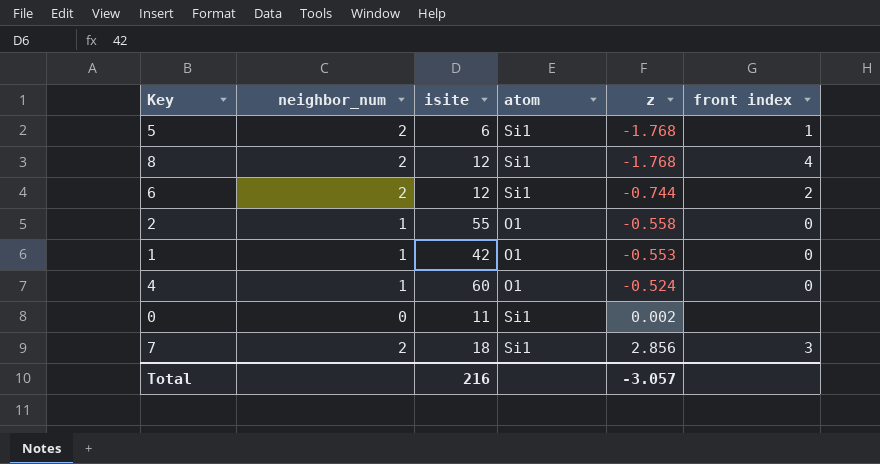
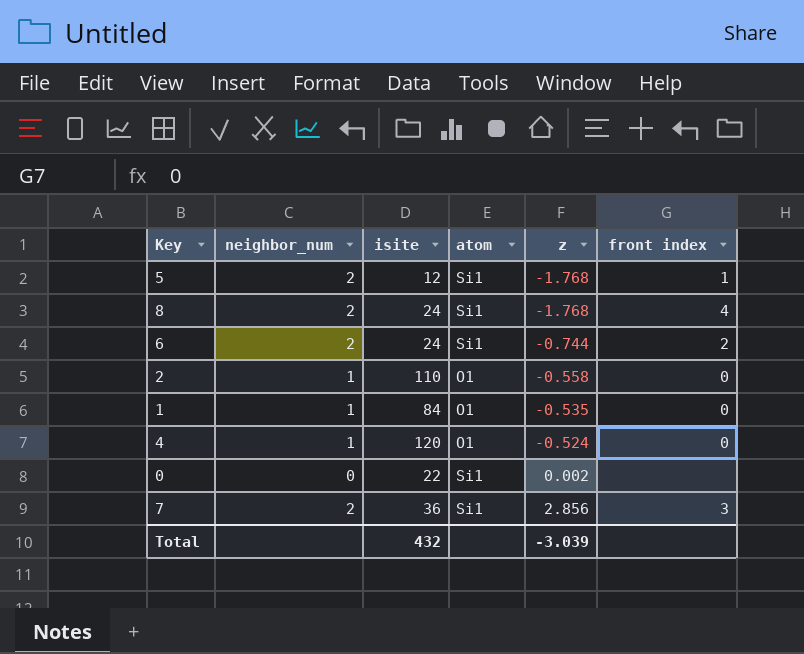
5 | isite: 6 -> 12
8 | isite: 12 -> 24
6 | isite: 12 -> 24
2 | isite: 55 -> 110
1 | isite: 42 -> 84
1 | z: -0.553 -> -0.535
4 | isite: 60 -> 120
0 | isite: 11 -> 22
7 | isite: 18 -> 36
Total | isite: 216 -> 432
Total | z: -3.057 -> -3.039

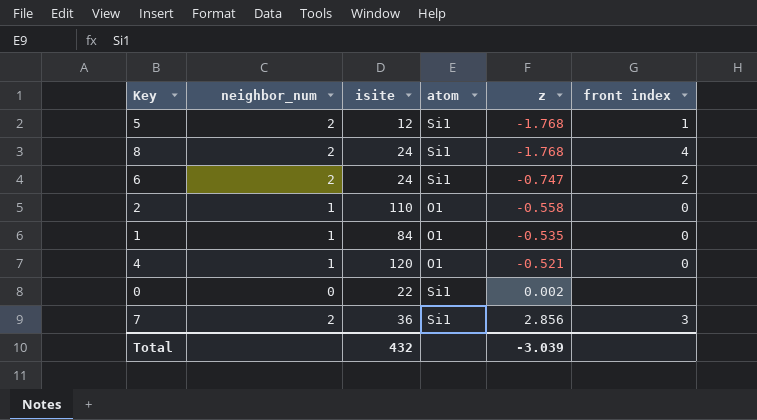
6 | z: -0.744 -> -0.747
4 | z: -0.524 -> -0.521

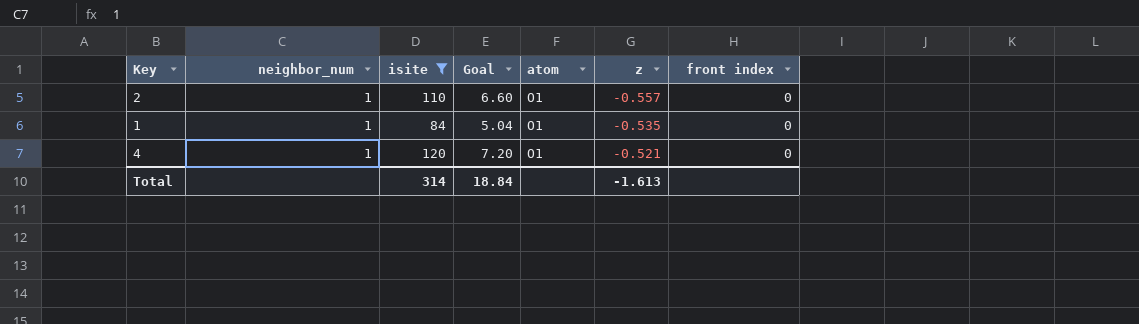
filter: none -> isite >= 84
column Goal | formula: none -> [isite] * 0.06
2 | z: -0.558 -> -0.557
Total | isite: 432 -> 314
Total | z: -3.039 -> -1.613

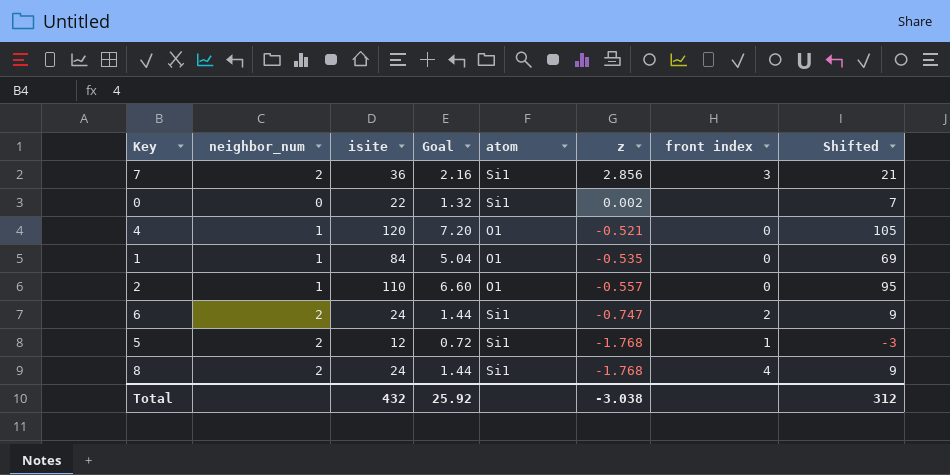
filter: isite >= 84 -> none
row order: z ascending -> z descending
column Shifted | formula: none -> [isite] - 15
Total | isite: 314 -> 432
Total | Goal: 18.84 -> 25.92
Total | z: -1.613 -> -3.038

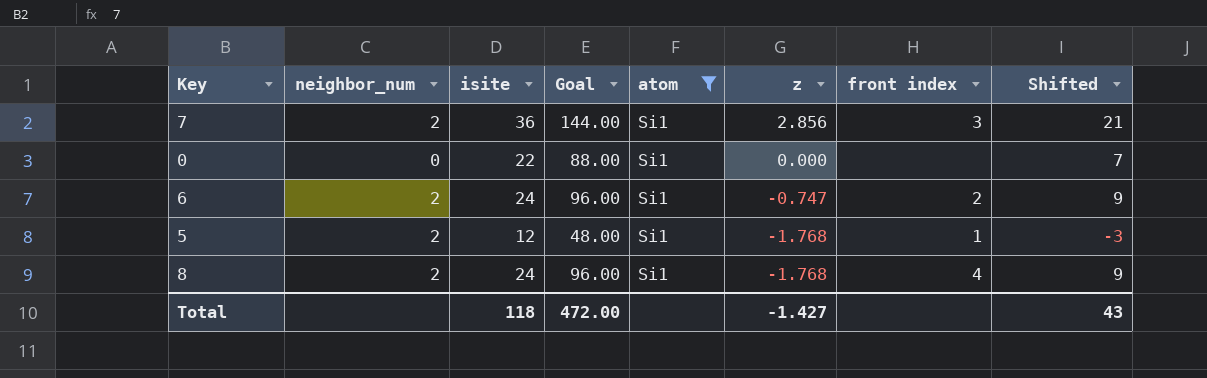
filter: none -> atom = Si1
column Goal | formula: [isite] * 0.06 -> [isite] * 4
0 | z: 0.002 -> 0.000
Total | isite: 432 -> 118
Total | Goal: 25.92 -> 472.00
Total | z: -3.038 -> -1.427
Total | Shifted: 312 -> 43

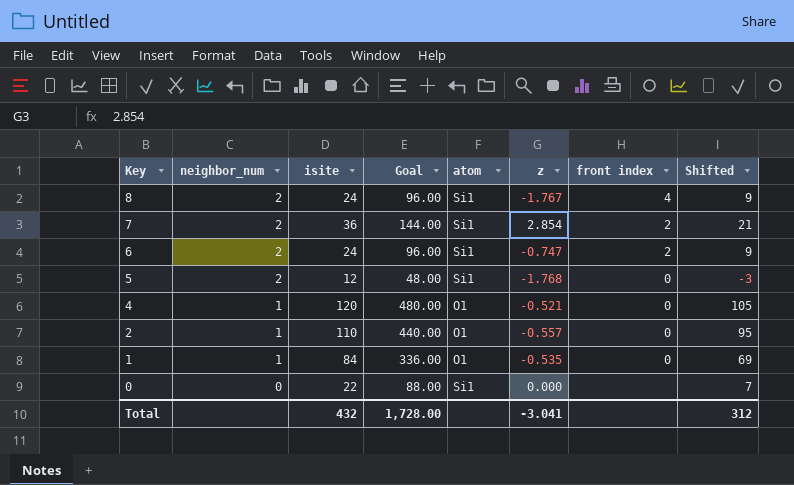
filter: atom = Si1 -> none
row order: z descending -> Key descending
8 | z: -1.768 -> -1.767
7 | z: 2.856 -> 2.854
7 | front index: 3 -> 2
5 | front index: 1 -> 0
Total | isite: 118 -> 432
Total | Goal: 472.00 -> 1,728.00
Total | z: -1.427 -> -3.041
Total | Shifted: 43 -> 312

